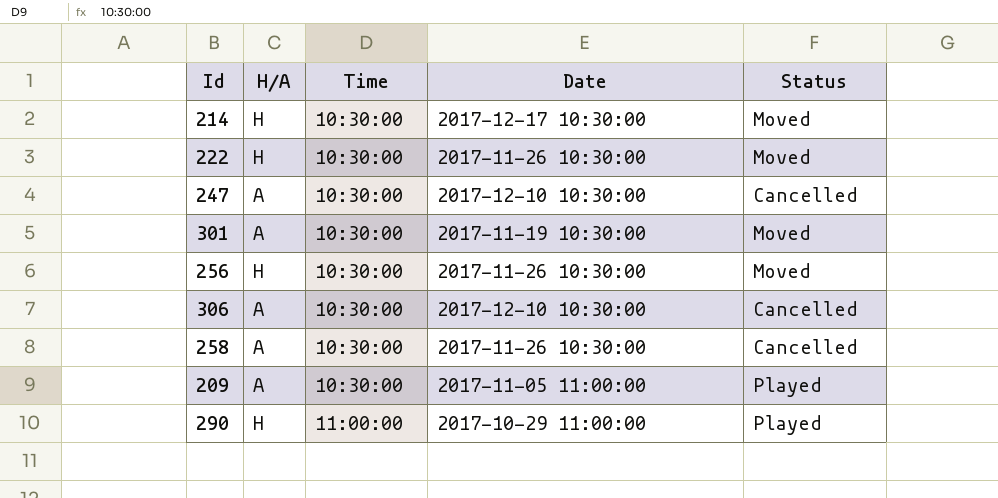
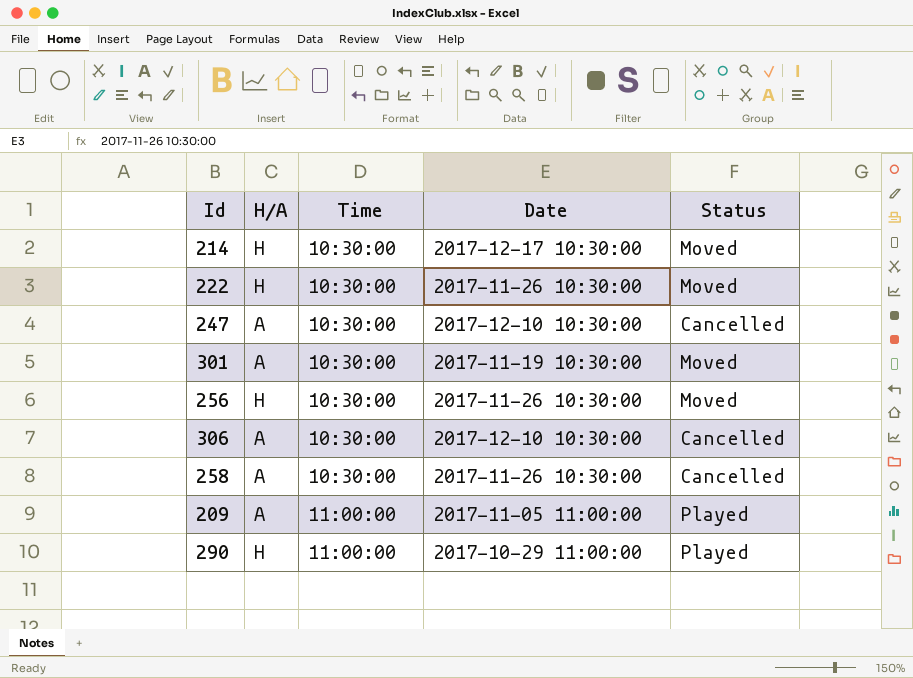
209 | Time: 10:30:00 -> 11:00:00

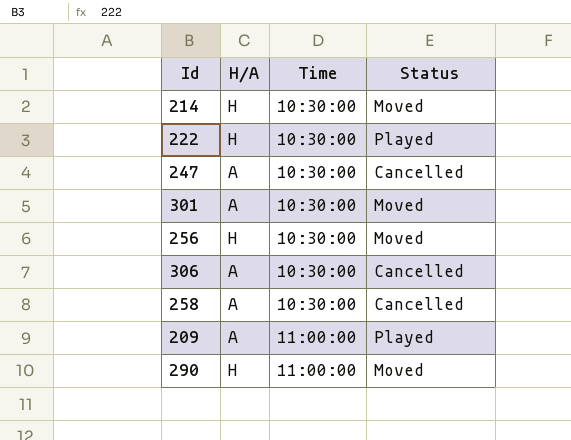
column Date | position: 4 -> none
222 | Status: Moved -> Played
290 | Status: Played -> Moved

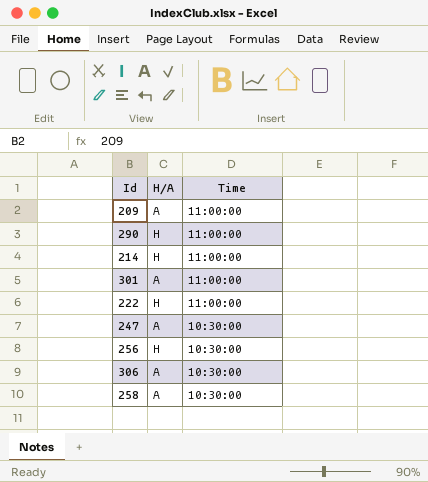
row order: Time ascending -> Time descending
column Status | position: 4 -> none
214 | Time: 10:30:00 -> 11:00:00
301 | Time: 10:30:00 -> 11:00:00
222 | Time: 10:30:00 -> 11:00:00

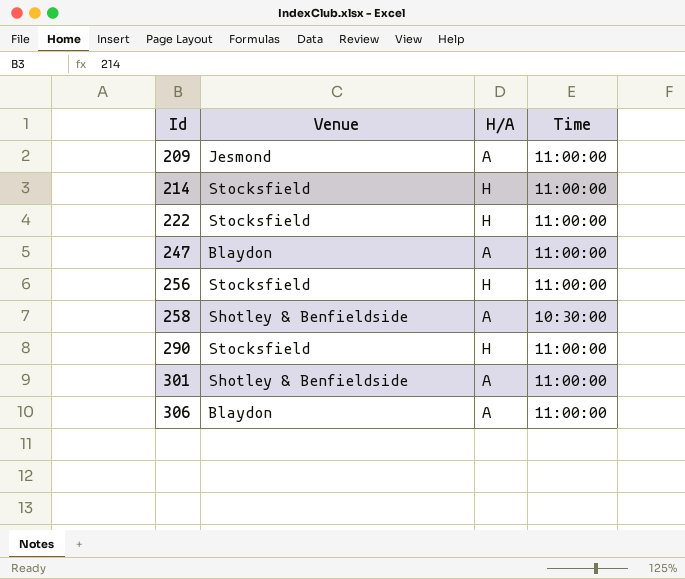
row order: Time descending -> Id ascending
column Venue | position: none -> 2
247 | Time: 10:30:00 -> 11:00:00
256 | Time: 10:30:00 -> 11:00:00
306 | Time: 10:30:00 -> 11:00:00

